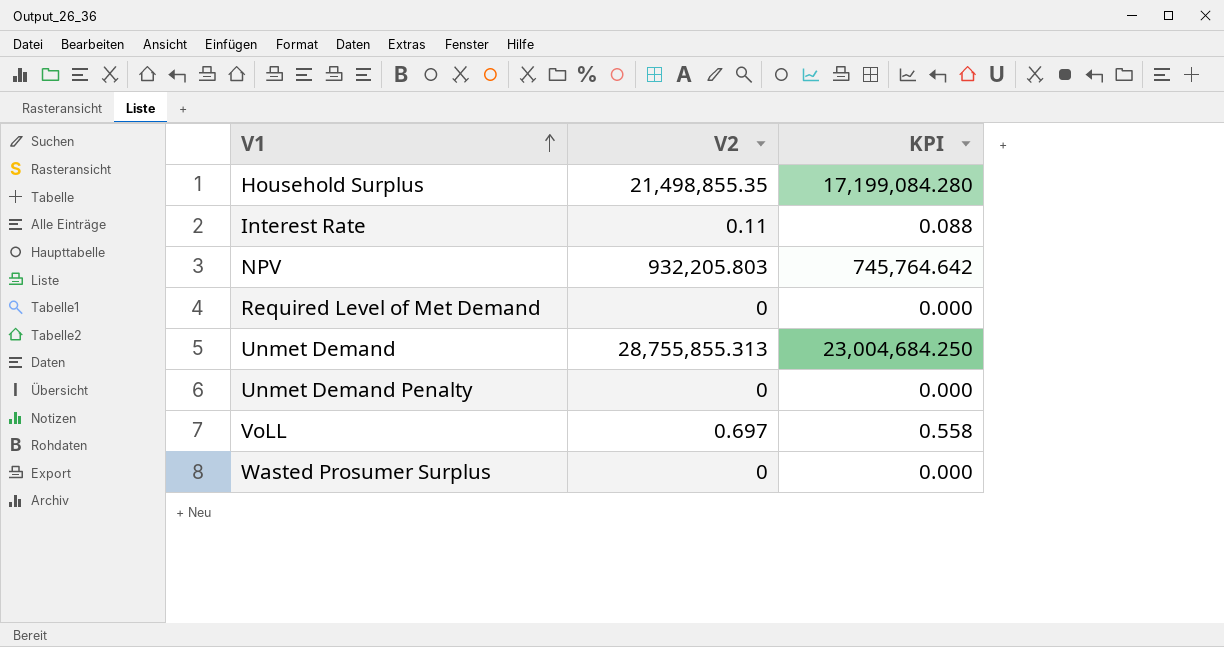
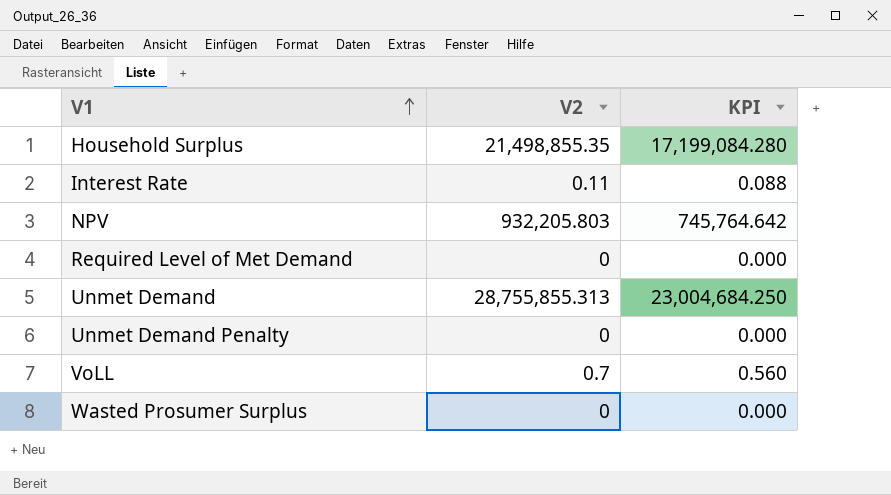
VoLL | V2: 0.697 -> 0.7
VoLL | KPI: 0.558 -> 0.560

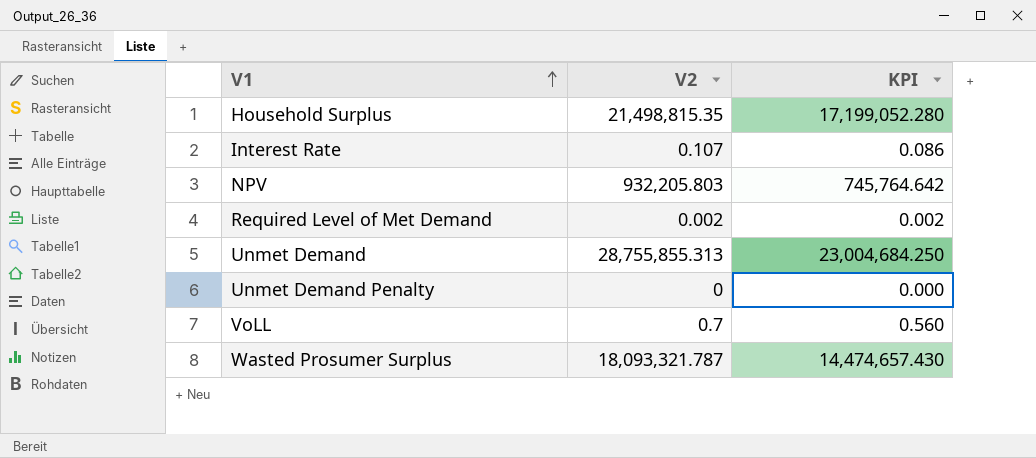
Household Surplus | V2: 21,498,855.35 -> 21,498,815.35
Household Surplus | KPI: 17,199,084.280 -> 17,199,052.280
Interest Rate | V2: 0.11 -> 0.107
Interest Rate | KPI: 0.088 -> 0.086
Required Level of Met Demand | V2: 0 -> 0.002
Required Level of Met Demand | KPI: 0.000 -> 0.002
Wasted Prosumer Surplus | V2: 0 -> 18,093,321.787
Wasted Prosumer Surplus | KPI: 0.000 -> 14,474,657.430

